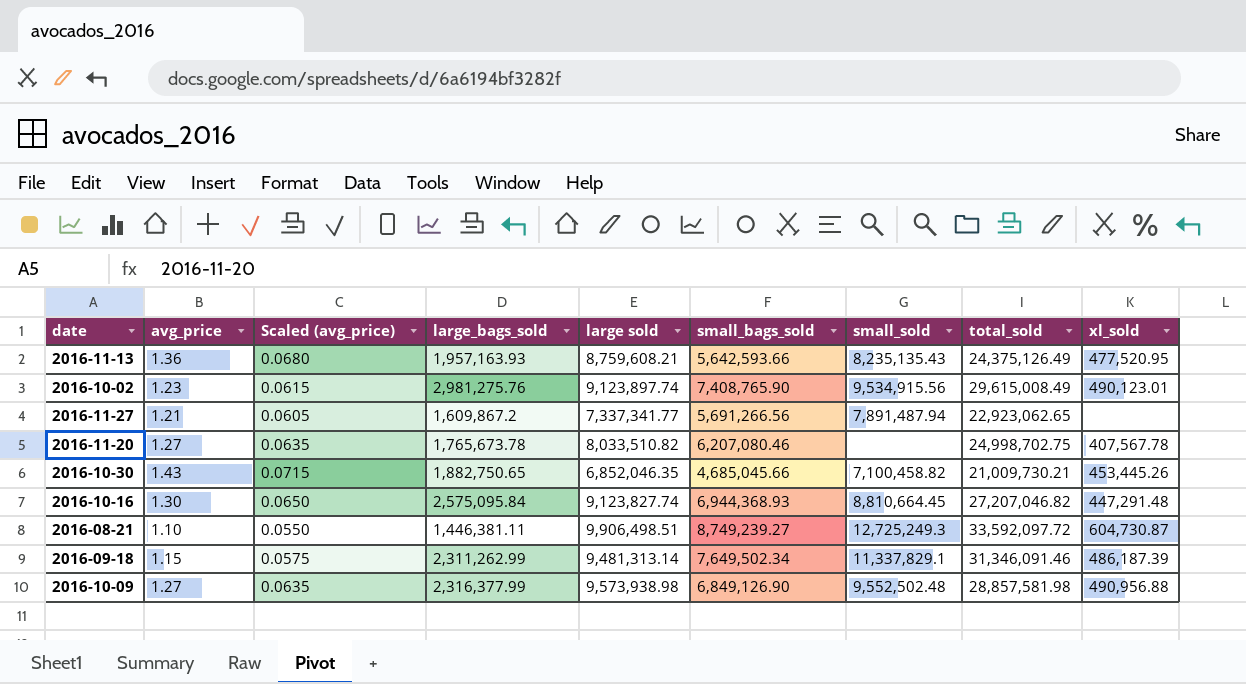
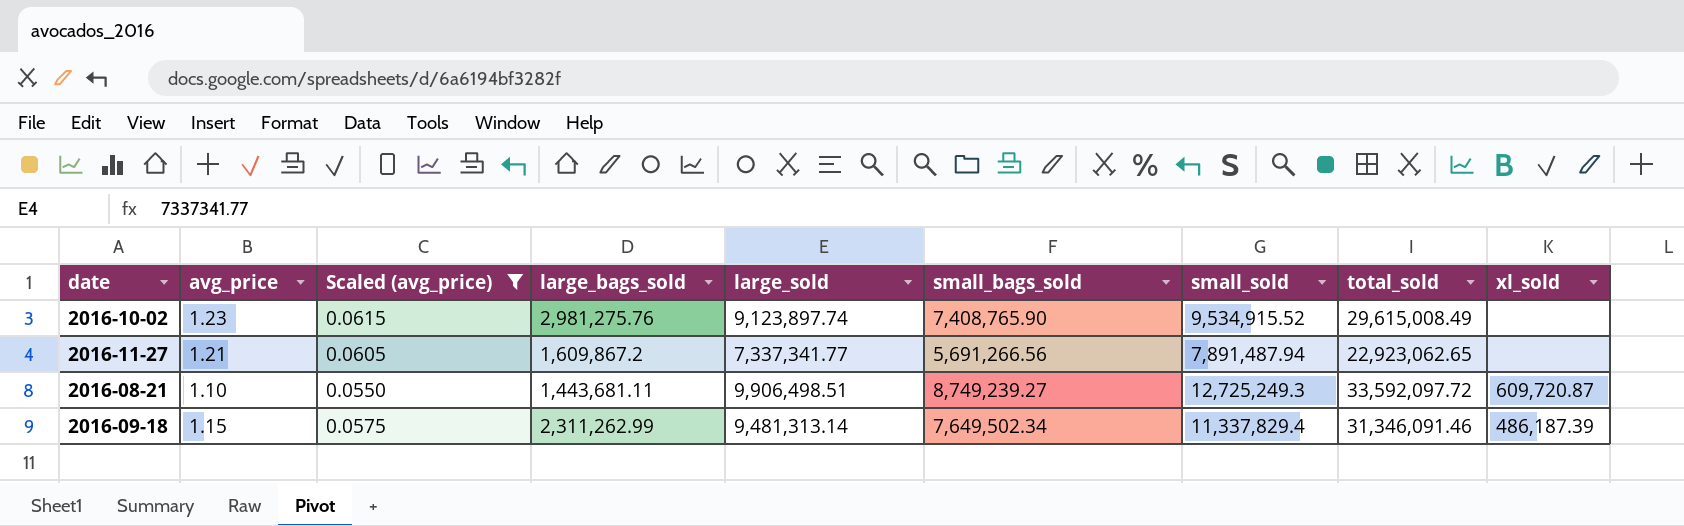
filter: none -> Scaled (avg_price) <= 0.0615
column name: large sold -> large_sold
2016-10-02 | small_sold: 9,534,915.56 -> 9,534,915.52
2016-10-02 | xl_sold: 490,123.01 -> none
2016-08-21 | large_bags_sold: 1,446,381.11 -> 1,443,681.11
2016-08-21 | xl_sold: 604,730.87 -> 609,720.87
2016-09-18 | small_sold: 11,337,829.1 -> 11,337,829.4

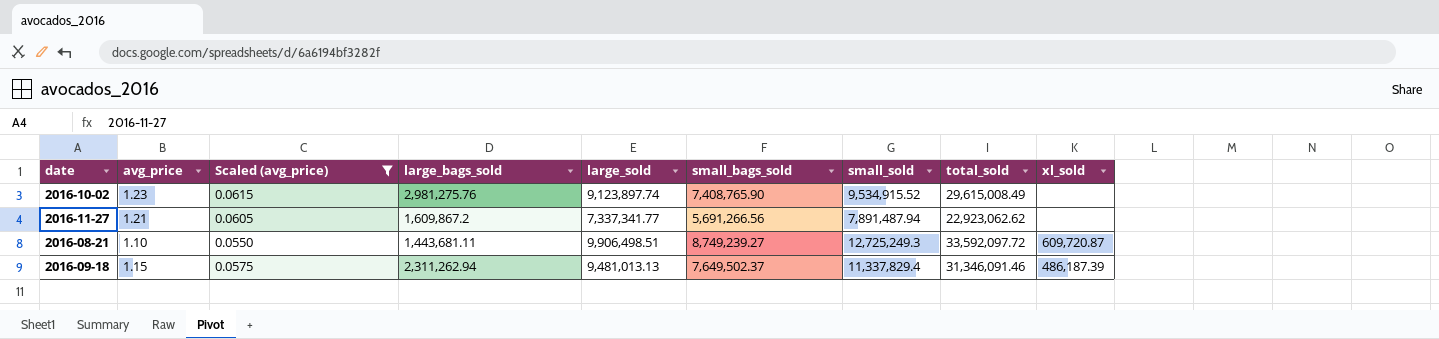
2016-11-27 | total_sold: 22,923,062.65 -> 22,923,062.62
2016-09-18 | large_bags_sold: 2,311,262.99 -> 2,311,262.94
2016-09-18 | large_sold: 9,481,313.14 -> 9,481,013.13
2016-09-18 | small_bags_sold: 7,649,502.34 -> 7,649,502.37

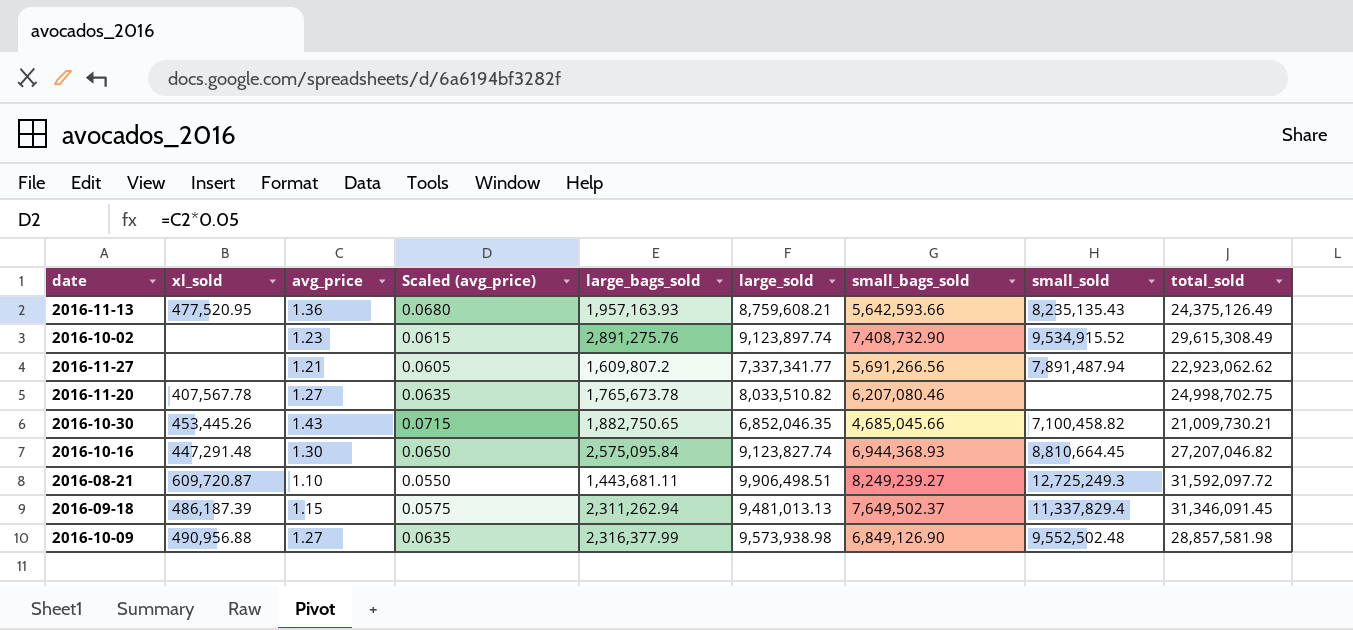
filter: Scaled (avg_price) <= 0.0615 -> none
column xl_sold | position: 9 -> 2
2016-10-02 | large_bags_sold: 2,981,275.76 -> 2,891,275.76
2016-10-02 | small_bags_sold: 7,408,765.90 -> 7,408,732.90
2016-10-02 | total_sold: 29,615,008.49 -> 29,615,308.49
2016-11-27 | large_bags_sold: 1,609,867.2 -> 1,609,807.2
2016-08-21 | small_bags_sold: 8,749,239.27 -> 8,249,239.27
2016-08-21 | total_sold: 33,592,097.72 -> 31,592,097.72
2016-09-18 | total_sold: 31,346,091.46 -> 31,346,091.45

